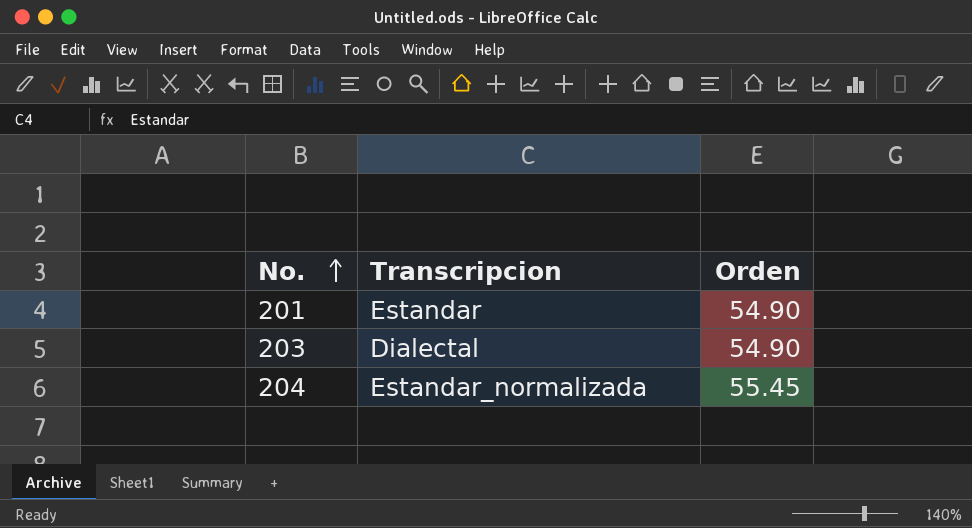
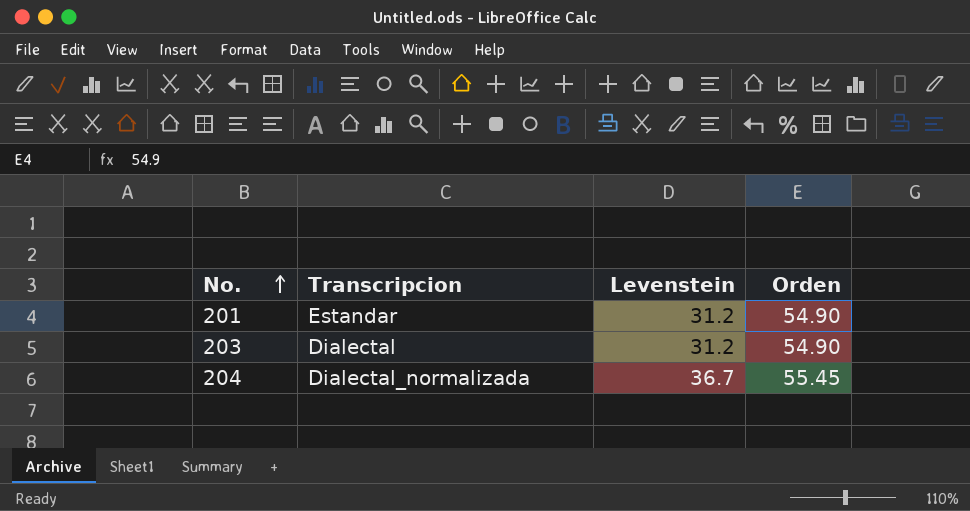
column Levenstein | position: none -> 3
204 | Transcripcion: Estandar_normalizada -> Dialectal_normalizada

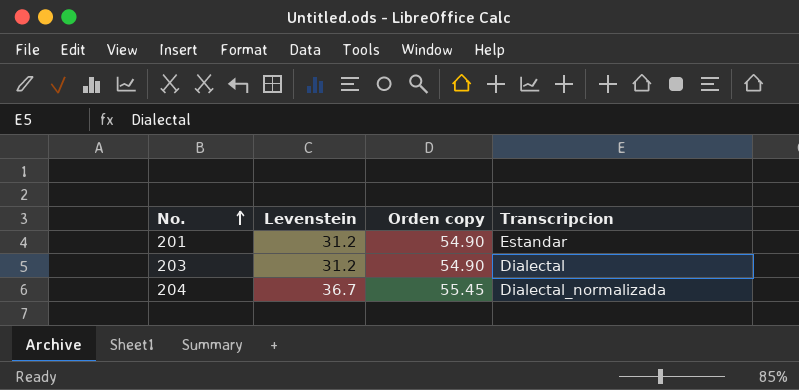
column name: Orden -> Orden copy
column Transcripcion | position: 2 -> 4

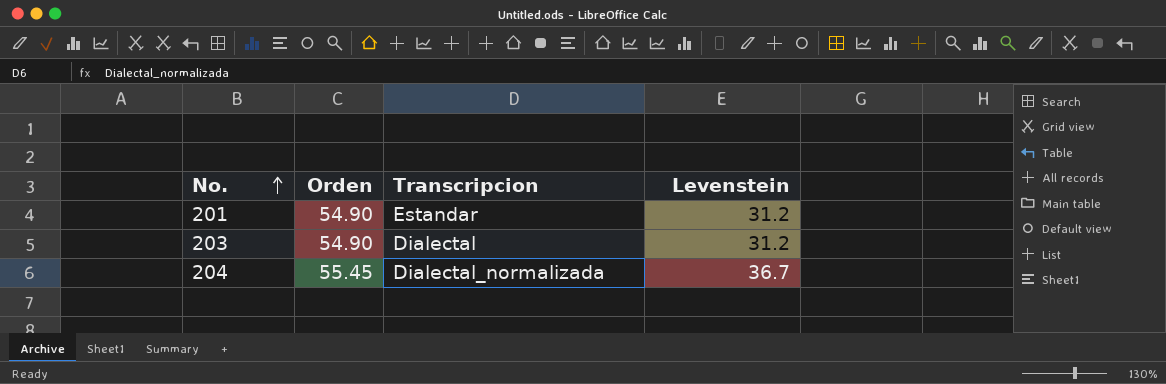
column name: Orden copy -> Orden
column Levenstein | position: 2 -> 4

